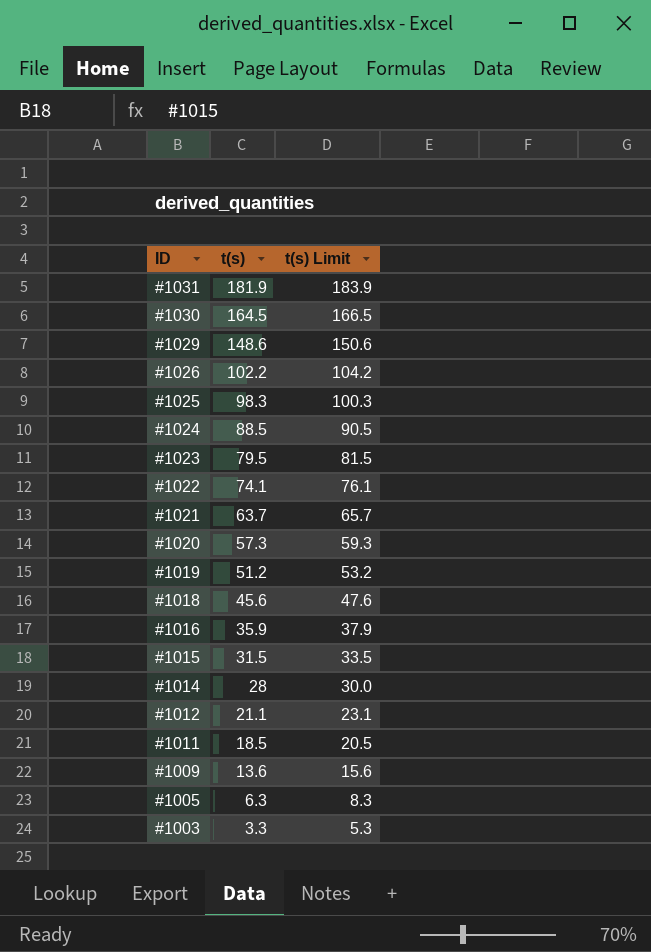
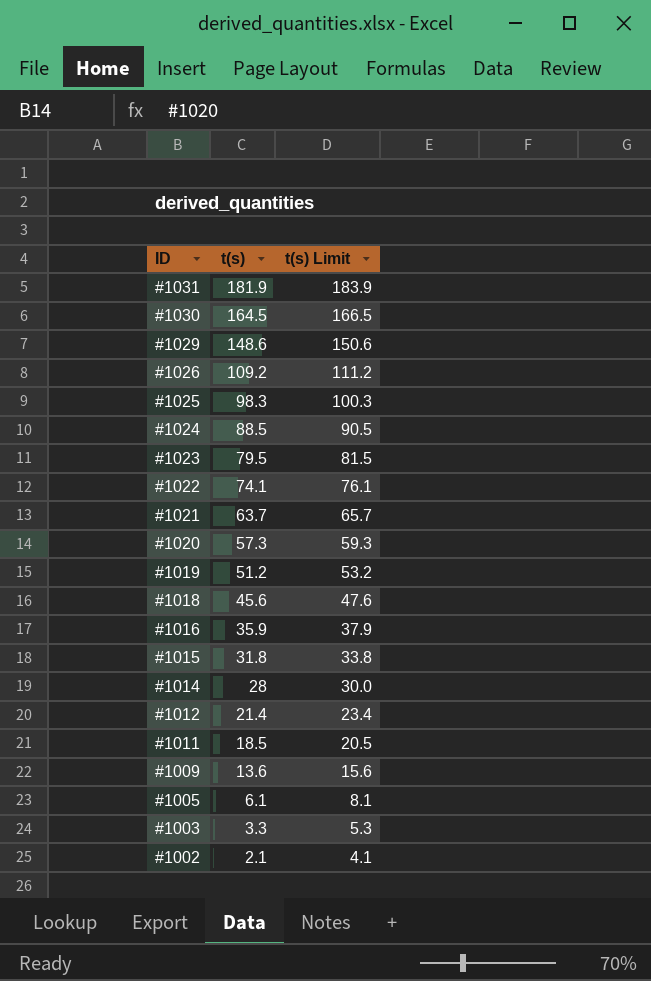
#1026 | t(s): 102.2 -> 109.2
#1026 | t(s) Limit: 104.2 -> 111.2
#1015 | t(s): 31.5 -> 31.8
#1015 | t(s) Limit: 33.5 -> 33.8
#1012 | t(s): 21.1 -> 21.4
#1012 | t(s) Limit: 23.1 -> 23.4
#1005 | t(s): 6.3 -> 6.1
#1005 | t(s) Limit: 8.3 -> 8.1
row #1002: none -> 2.1 | 4.1

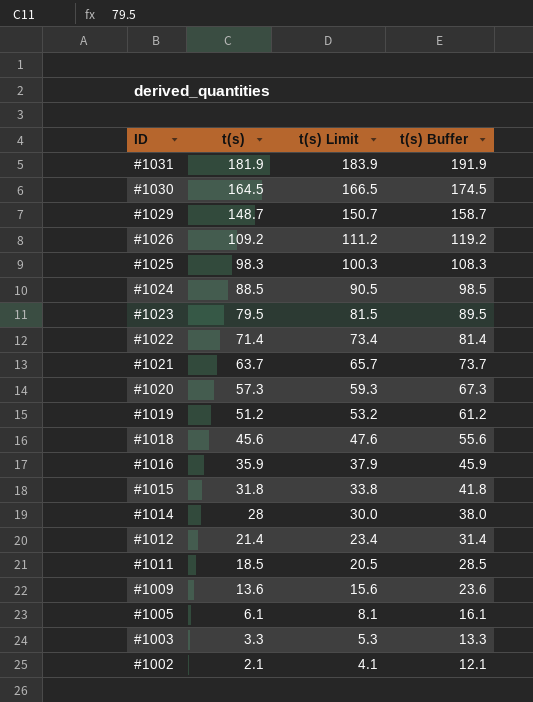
column t(s) Buffer | formula: none -> [t(s)] + 10
#1029 | t(s): 148.6 -> 148.7
#1029 | t(s) Limit: 150.6 -> 150.7
#1022 | t(s): 74.1 -> 71.4
#1022 | t(s) Limit: 76.1 -> 73.4

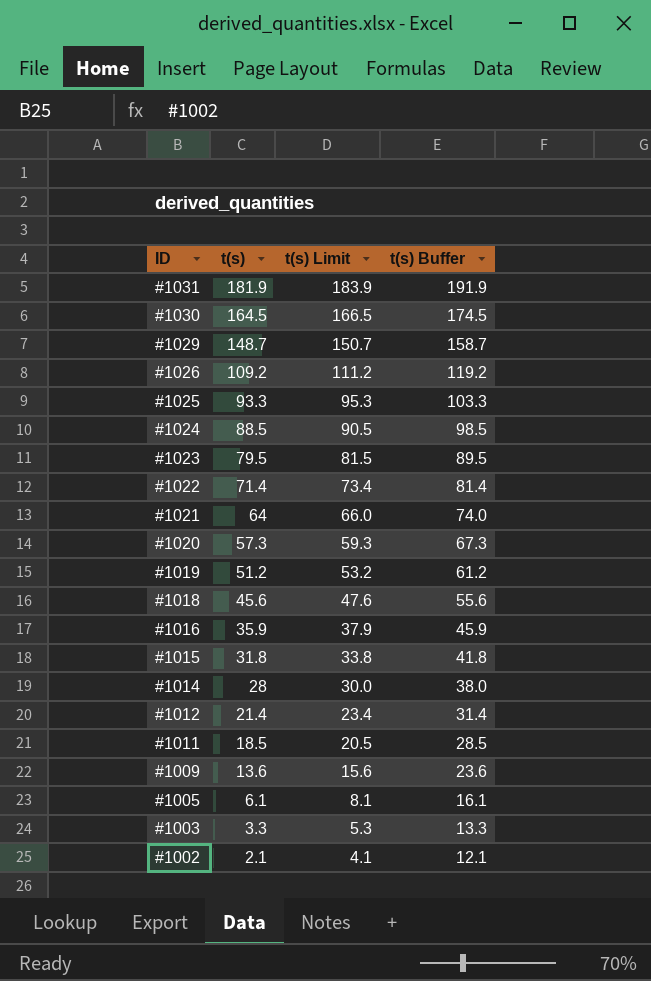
#1025 | t(s): 98.3 -> 93.3
#1025 | t(s) Limit: 100.3 -> 95.3
#1025 | t(s) Buffer: 108.3 -> 103.3
#1021 | t(s): 63.7 -> 64
#1021 | t(s) Limit: 65.7 -> 66.0
#1021 | t(s) Buffer: 73.7 -> 74.0

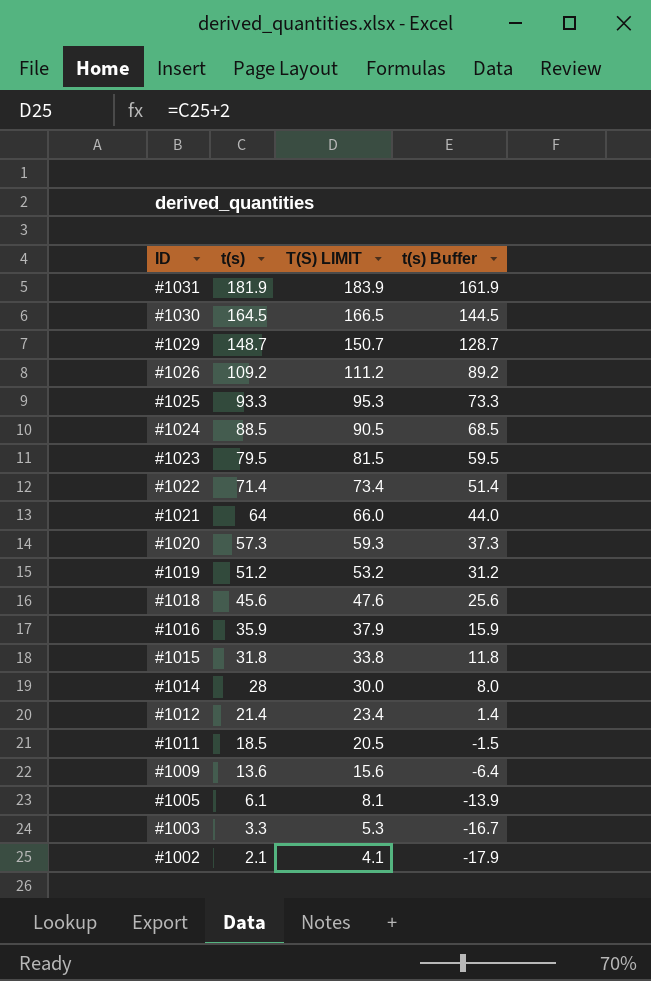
column name: t(s) Limit -> T(S) LIMIT
column t(s) Buffer | formula: [t(s)] + 10 -> [t(s)] - 20

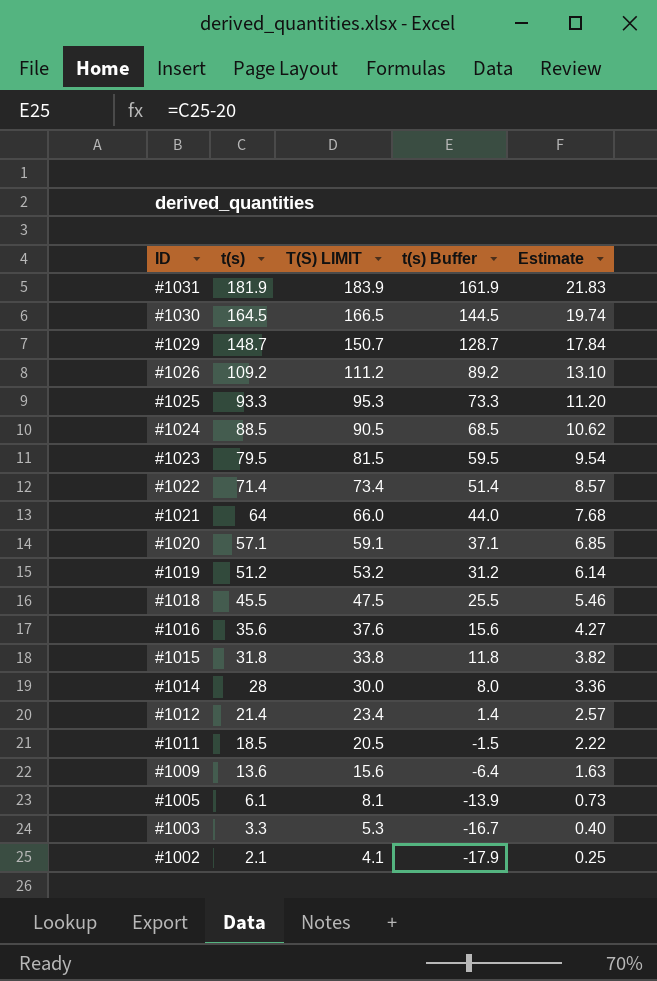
column Estimate | formula: none -> [t(s)] * 0.12
#1020 | t(s): 57.3 -> 57.1
#1020 | T(S) LIMIT: 59.3 -> 59.1
#1020 | t(s) Buffer: 37.3 -> 37.1
#1018 | t(s): 45.6 -> 45.5
#1018 | T(S) LIMIT: 47.6 -> 47.5
#1018 | t(s) Buffer: 25.6 -> 25.5
#1016 | t(s): 35.9 -> 35.6
#1016 | T(S) LIMIT: 37.9 -> 37.6
#1016 | t(s) Buffer: 15.9 -> 15.6

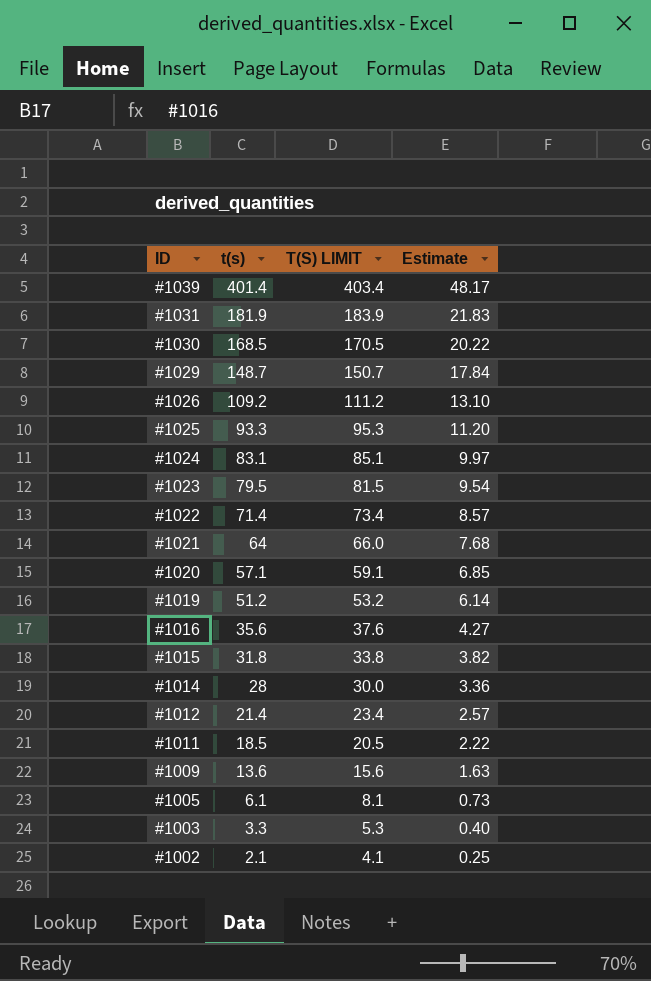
column t(s) Buffer | formula: [t(s)] - 20 -> none
row #1018: 45.5 | 47.5 | 25.5 | 5.46 -> none
row #1039: none -> 401.4 | 403.4 | 48.17
#1030 | t(s): 164.5 -> 168.5
#1030 | T(S) LIMIT: 166.5 -> 170.5
#1030 | Estimate: 19.74 -> 20.22
#1024 | t(s): 88.5 -> 83.1
#1024 | T(S) LIMIT: 90.5 -> 85.1
#1024 | Estimate: 10.62 -> 9.97

